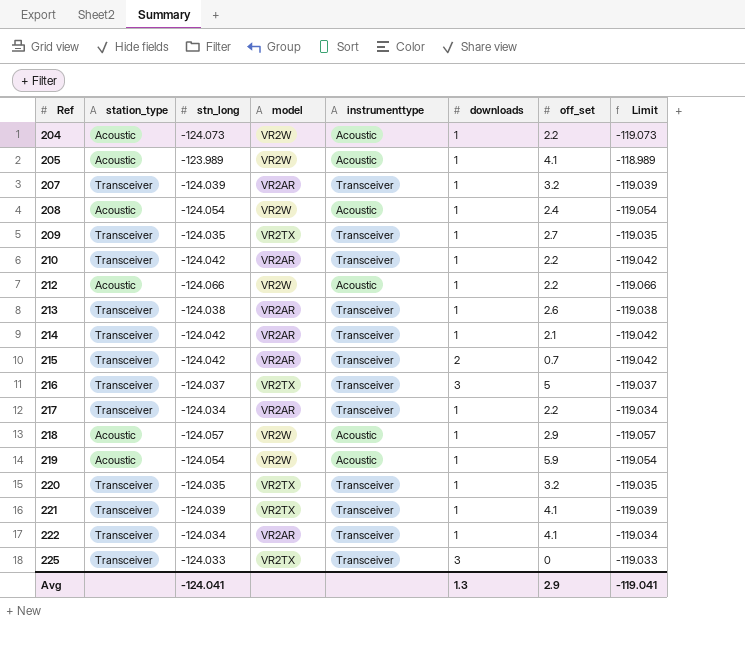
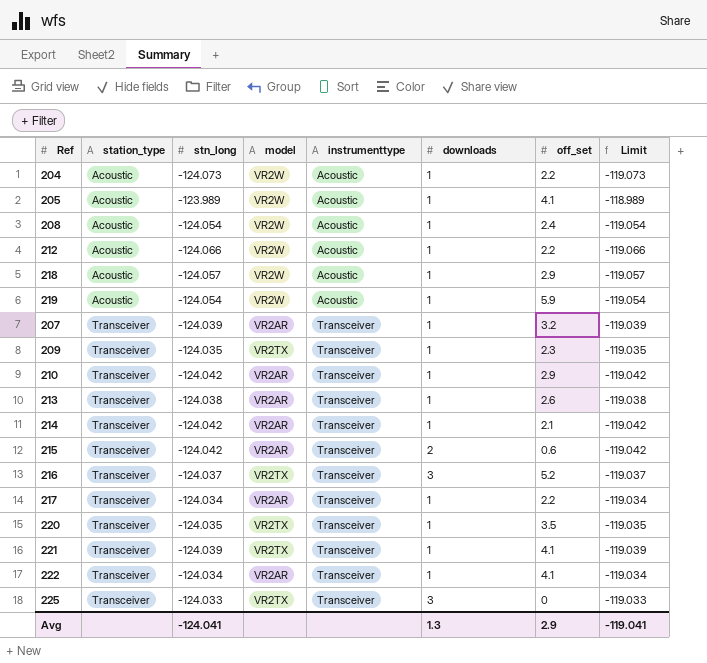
row order: Ref ascending -> station_type ascending
209 | off_set: 2.7 -> 2.3
210 | off_set: 2.2 -> 2.9
215 | off_set: 0.7 -> 0.6
216 | off_set: 5 -> 5.2
220 | off_set: 3.2 -> 3.5

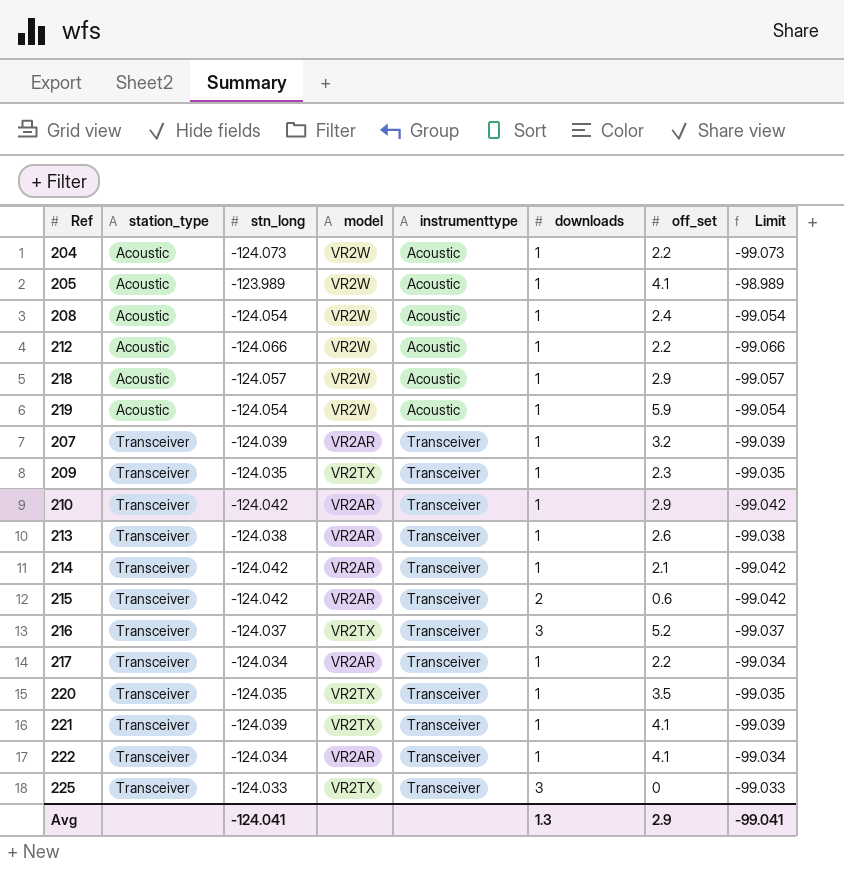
column Limit | formula: [stn_long] + 5 -> [stn_long] + 25
Avg | Limit: -119.041 -> -99.041

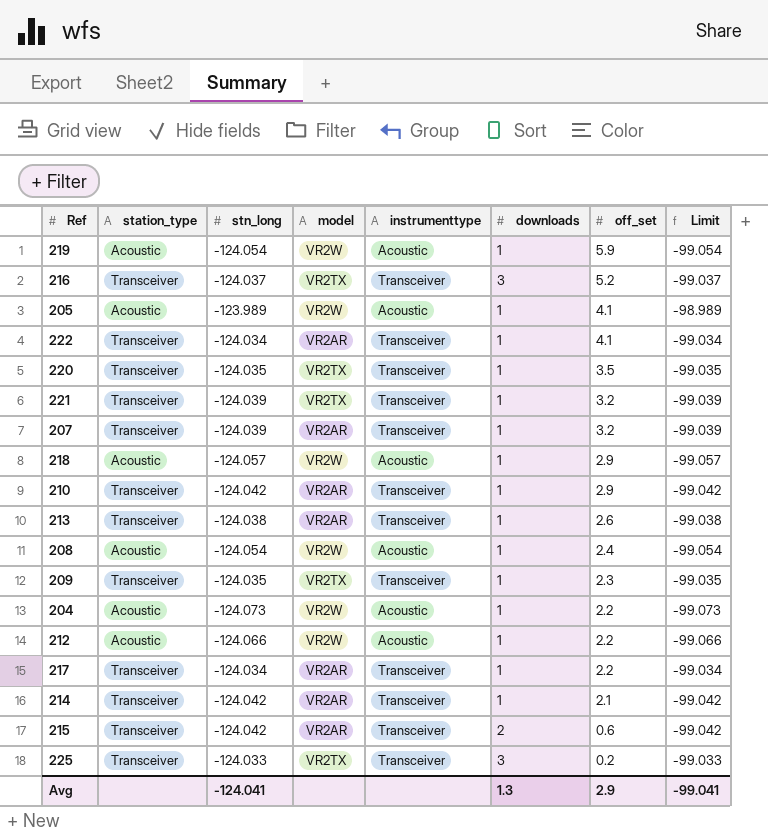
row order: station_type ascending -> off_set descending
221 | off_set: 4.1 -> 3.2
225 | off_set: 0 -> 0.2

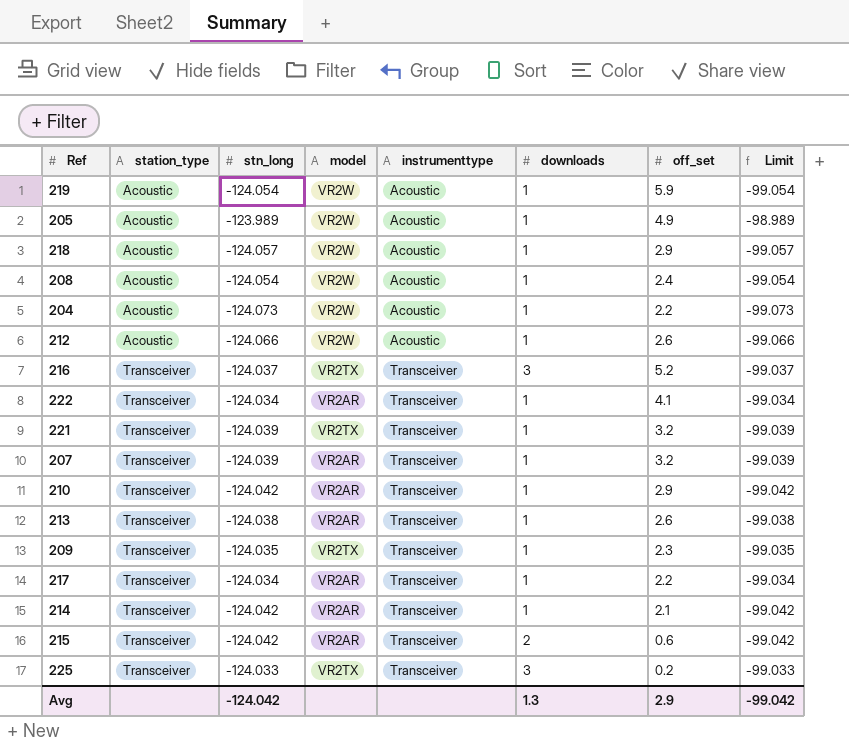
row order: off_set descending -> station_type ascending
row 220: Transceiver | -124.035 | VR2TX | Transceiver | 1 | 3.5 | -99.035 -> none
205 | off_set: 4.1 -> 4.9
212 | off_set: 2.2 -> 2.6
Avg | stn_long: -124.041 -> -124.042
Avg | Limit: -99.041 -> -99.042

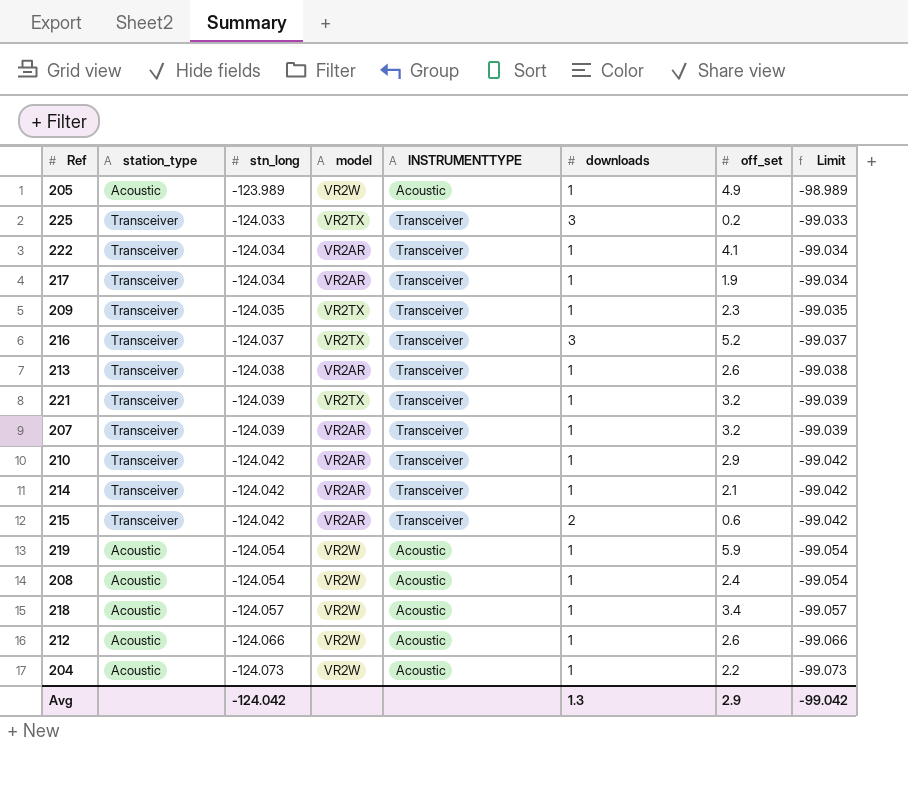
row order: station_type ascending -> stn_long descending
column name: instrumenttype -> INSTRUMENTTYPE
217 | off_set: 2.2 -> 1.9
218 | off_set: 2.9 -> 3.4

